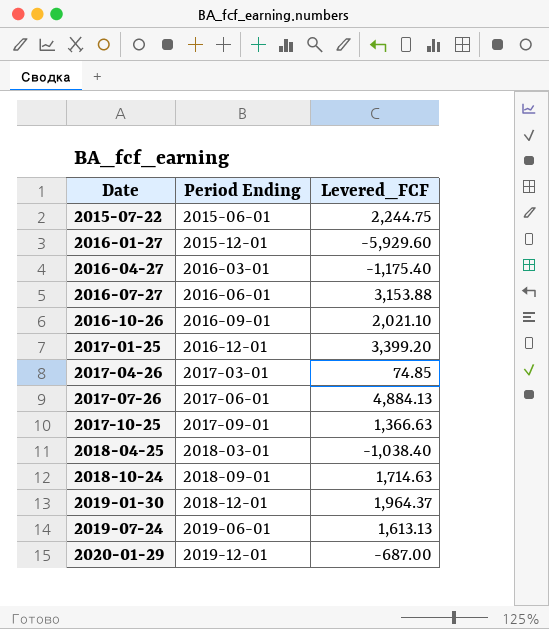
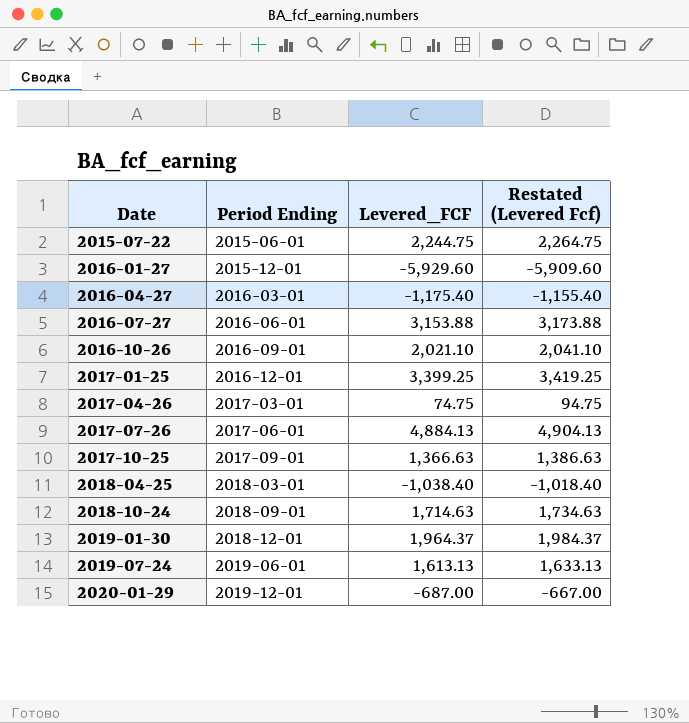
column Restated (Levered Fcf) | formula: none -> [Levered_FCF] + 20
2017-01-25 | Levered_FCF: 3,399.20 -> 3,399.25
2017-04-26 | Levered_FCF: 74.85 -> 74.75

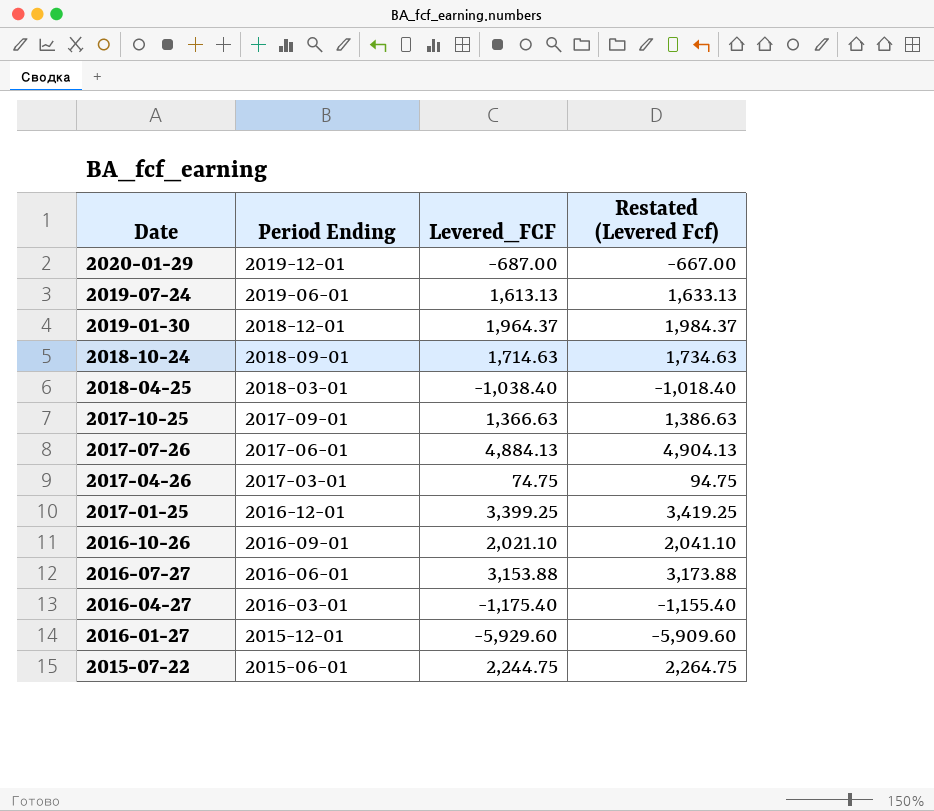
row order: Date ascending -> Date descending

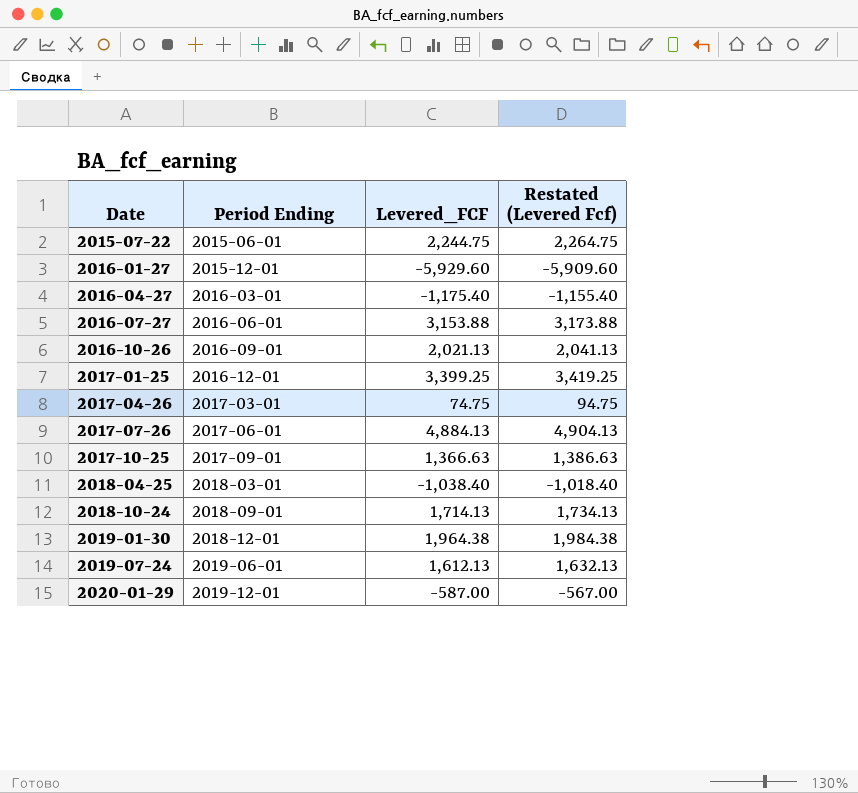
row order: Date descending -> Date ascending
2016-10-26 | Levered_FCF: 2,021.10 -> 2,021.13
2016-10-26 | Restated (Levered Fcf): 2,041.10 -> 2,041.13
2018-10-24 | Levered_FCF: 1,714.63 -> 1,714.13
2018-10-24 | Restated (Levered Fcf): 1,734.63 -> 1,734.13
2019-01-30 | Levered_FCF: 1,964.37 -> 1,964.38
2019-01-30 | Restated (Levered Fcf): 1,984.37 -> 1,984.38
2019-07-24 | Levered_FCF: 1,613.13 -> 1,612.13
2019-07-24 | Restated (Levered Fcf): 1,633.13 -> 1,632.13
2020-01-29 | Levered_FCF: -687.00 -> -587.00
2020-01-29 | Restated (Levered Fcf): -667.00 -> -567.00

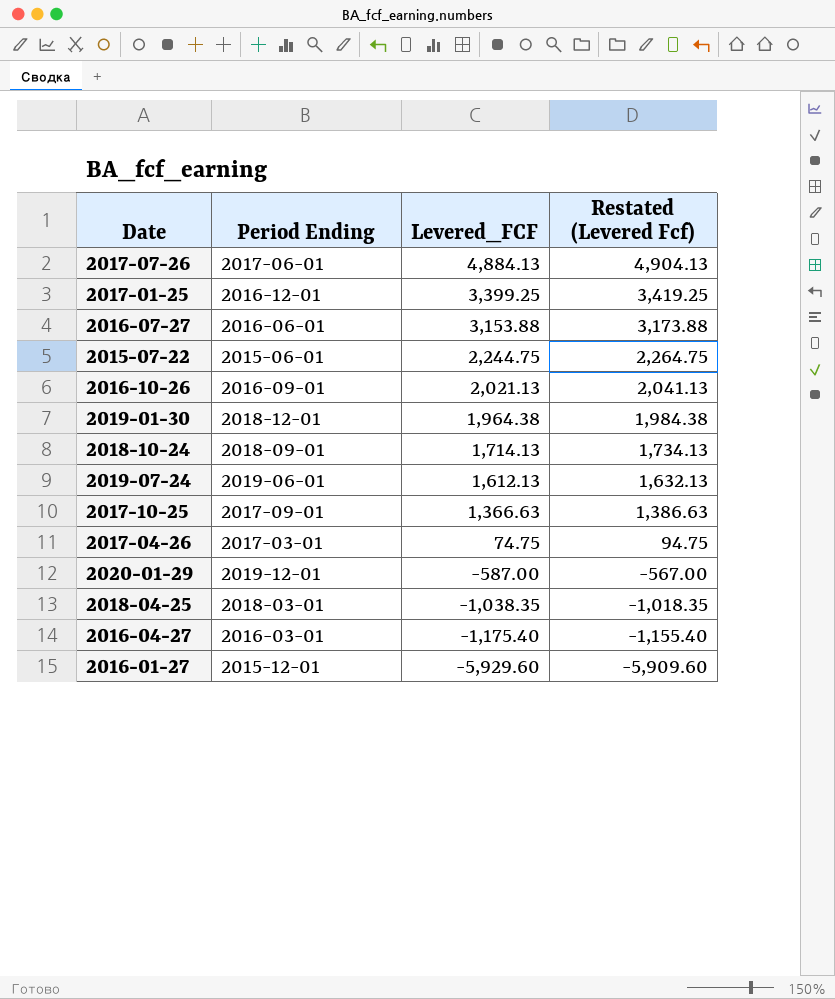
row order: Date ascending -> Levered_FCF descending
2018-04-25 | Levered_FCF: -1,038.40 -> -1,038.35
2018-04-25 | Restated (Levered Fcf): -1,018.40 -> -1,018.35

